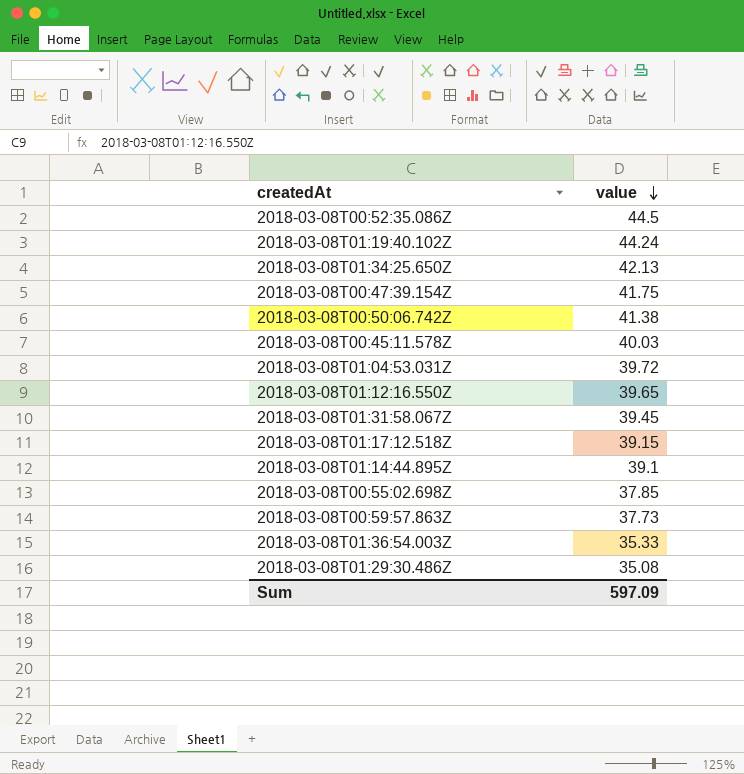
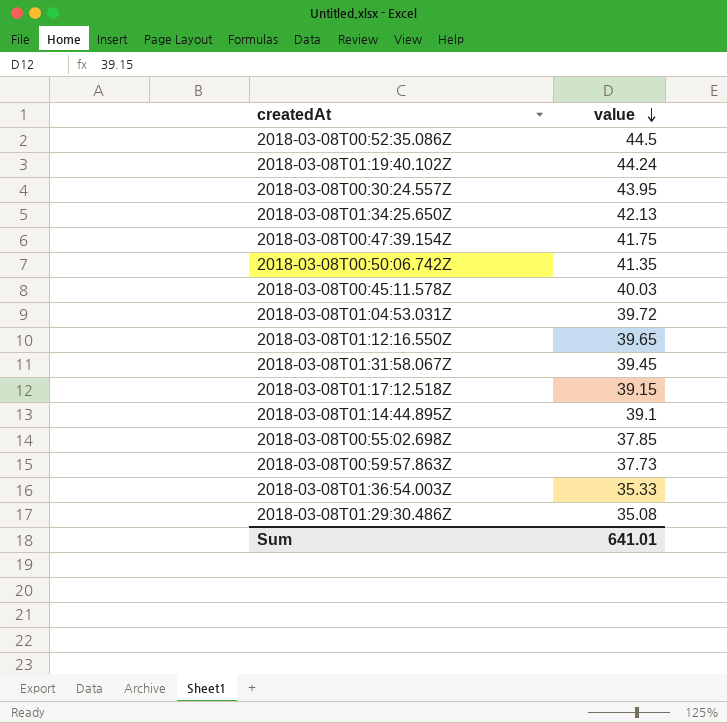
row 2018-03-08T00:30:24.557Z: none -> 43.95
2018-03-08T00:50:06.742Z | value: 41.38 -> 41.35
Sum | value: 597.09 -> 641.01

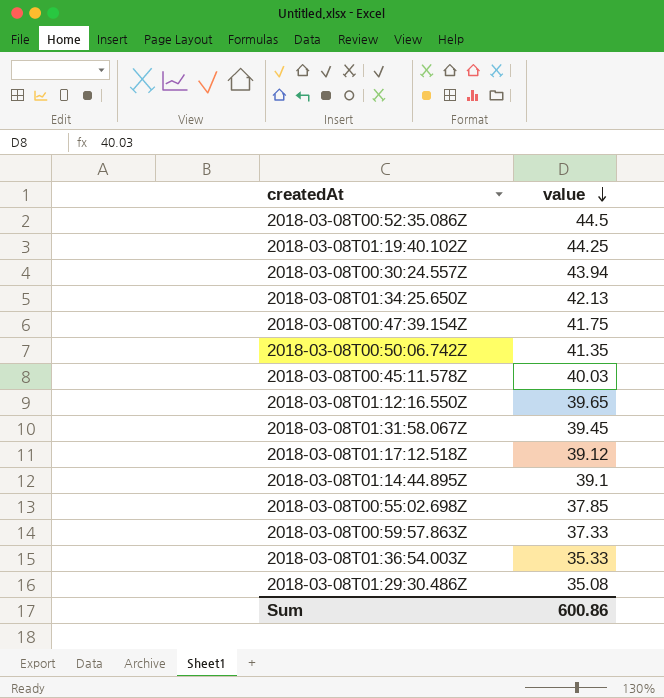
row 2018-03-08T01:04:53.031Z: 39.72 -> none
2018-03-08T01:19:40.102Z | value: 44.24 -> 44.25
2018-03-08T00:30:24.557Z | value: 43.95 -> 43.94
2018-03-08T01:17:12.518Z | value: 39.15 -> 39.12
2018-03-08T00:59:57.863Z | value: 37.73 -> 37.33
Sum | value: 641.01 -> 600.86

